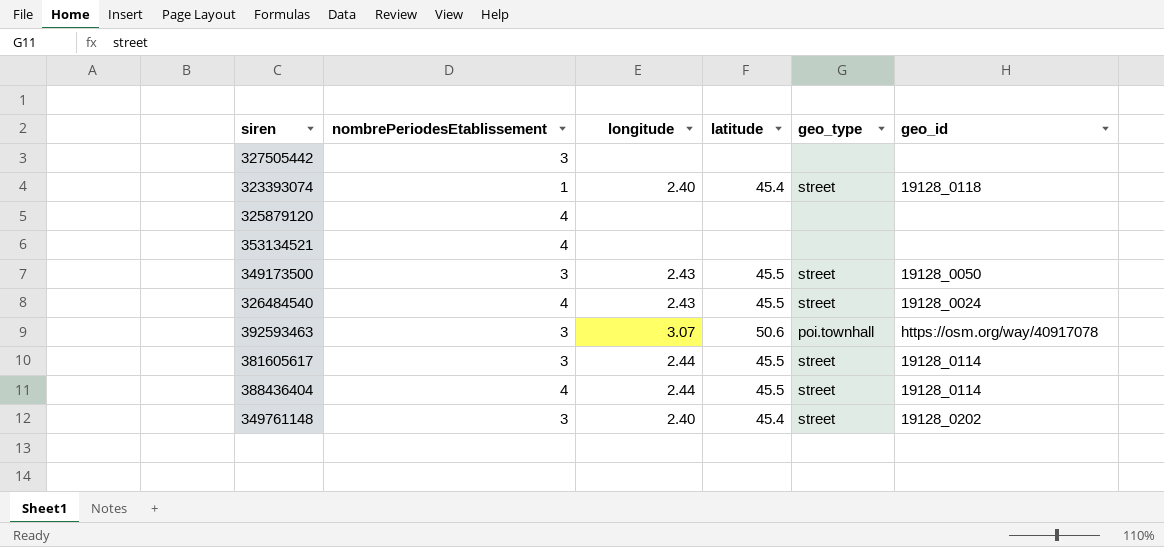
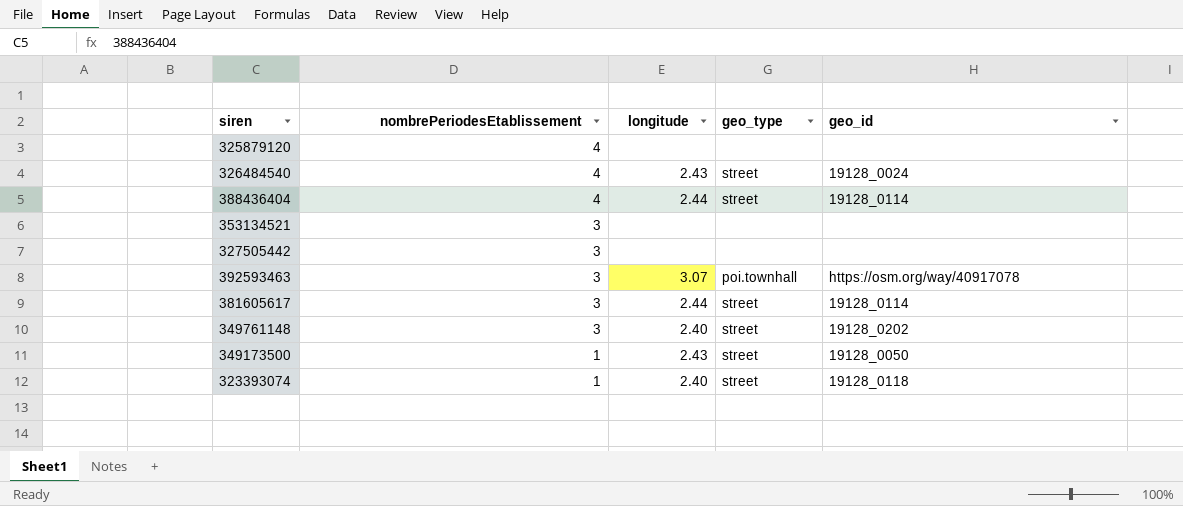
row order: none -> nombrePeriodesEtablissement descending
column latitude | position: 4 -> none
353134521 | nombrePeriodesEtablissement: 4 -> 3
349173500 | nombrePeriodesEtablissement: 3 -> 1

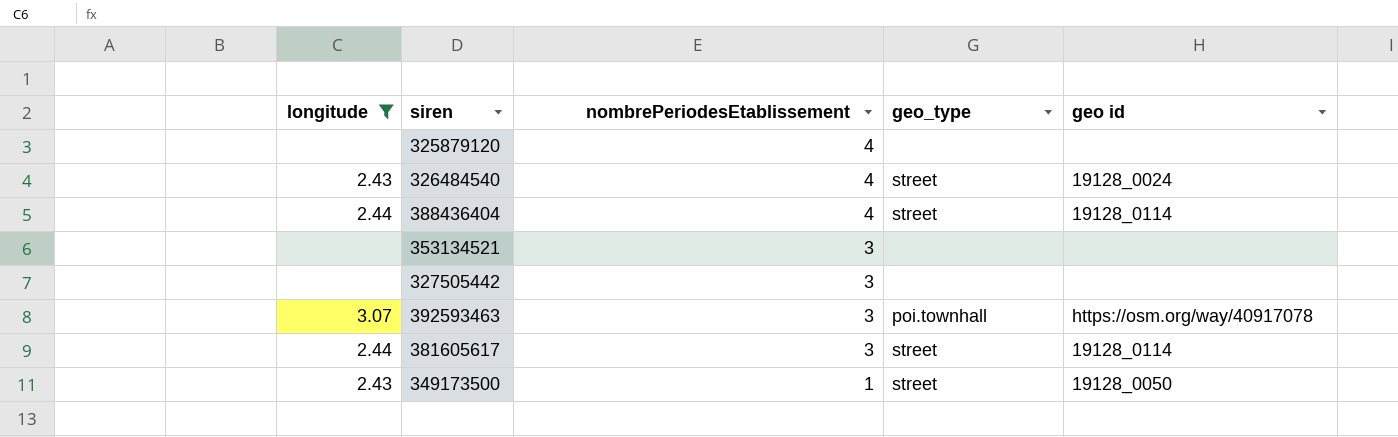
filter: none -> longitude != 2.40
column longitude | position: 3 -> 1
column name: geo_id -> geo id

